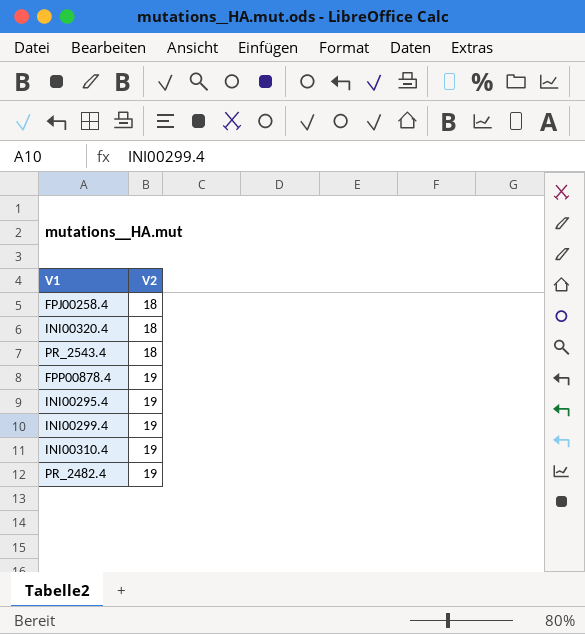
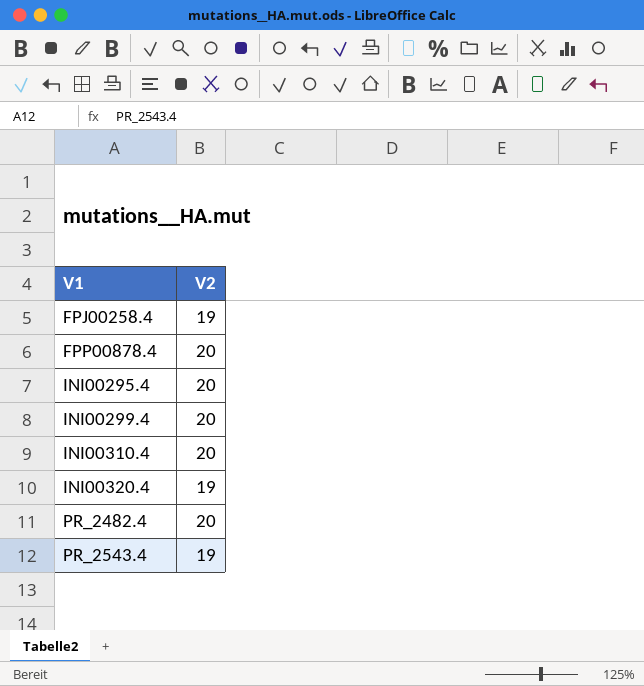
row order: V2 ascending -> V1 ascending
FPJ00258.4 | V2: 18 -> 19
FPP00878.4 | V2: 19 -> 20
INI00295.4 | V2: 19 -> 20
INI00299.4 | V2: 19 -> 20
INI00310.4 | V2: 19 -> 20
INI00320.4 | V2: 18 -> 19
PR_2482.4 | V2: 19 -> 20
PR_2543.4 | V2: 18 -> 19

